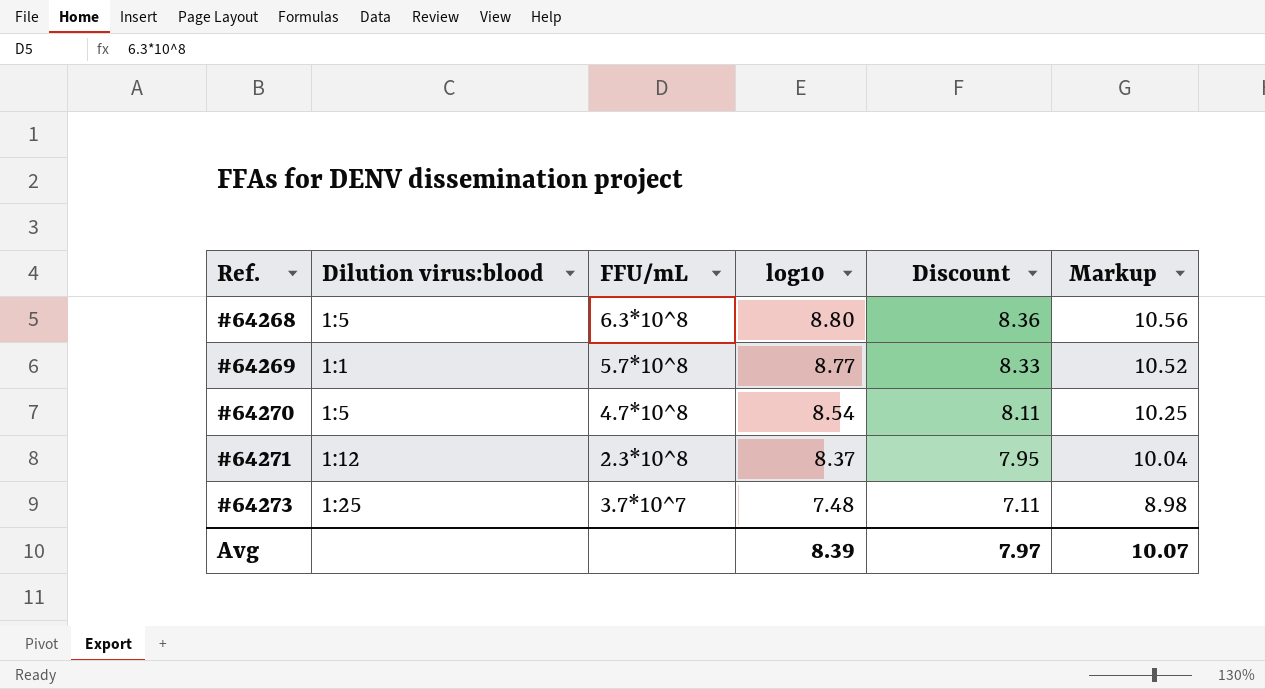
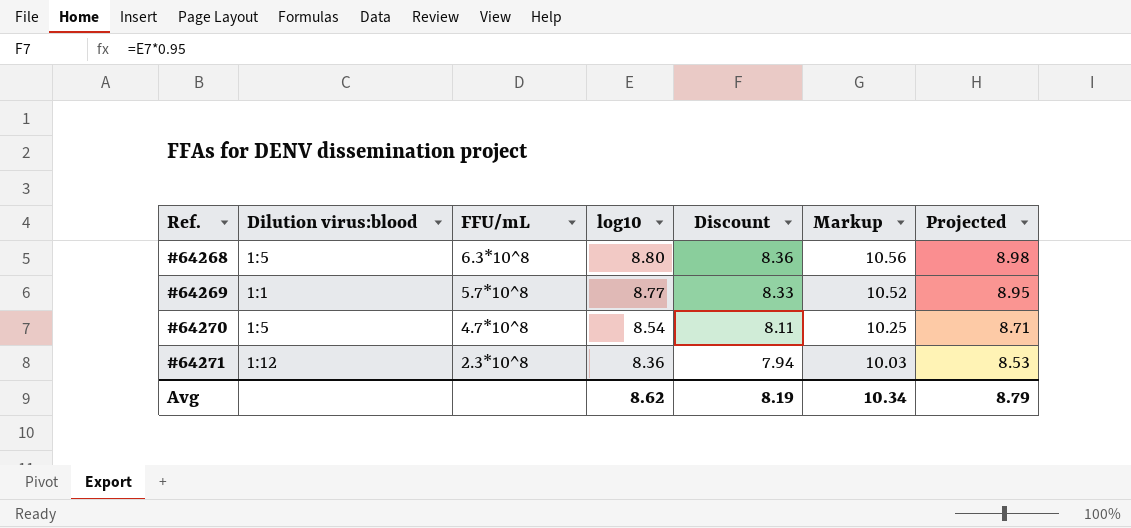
column Projected | formula: none -> [log10] * 1.02
row #64273: 1:25 | 3.7*10^7 | 7.48 | 7.11 | 8.98 -> none
#64271 | log10: 8.37 -> 8.36
#64271 | Discount: 7.95 -> 7.94
#64271 | Markup: 10.04 -> 10.03
Avg | log10: 8.39 -> 8.62
Avg | Discount: 7.97 -> 8.19
Avg | Markup: 10.07 -> 10.34

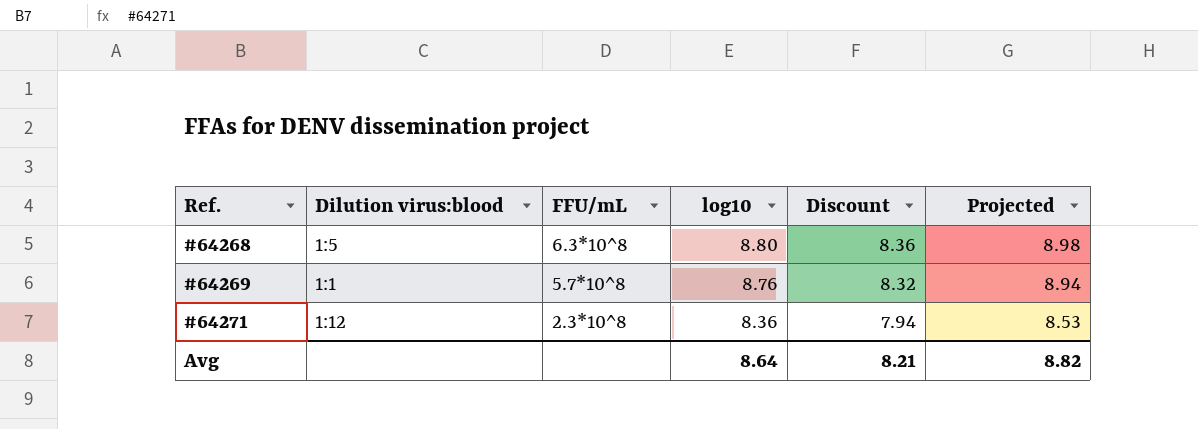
column Markup | formula: [log10] * 1.2 -> none
row #64270: 1:5 | 4.7*10^8 | 8.54 | 8.11 | 10.25 | 8.71 -> none
#64269 | log10: 8.77 -> 8.76
#64269 | Discount: 8.33 -> 8.32
#64269 | Projected: 8.95 -> 8.94
Avg | log10: 8.62 -> 8.64
Avg | Discount: 8.19 -> 8.21
Avg | Projected: 8.79 -> 8.82

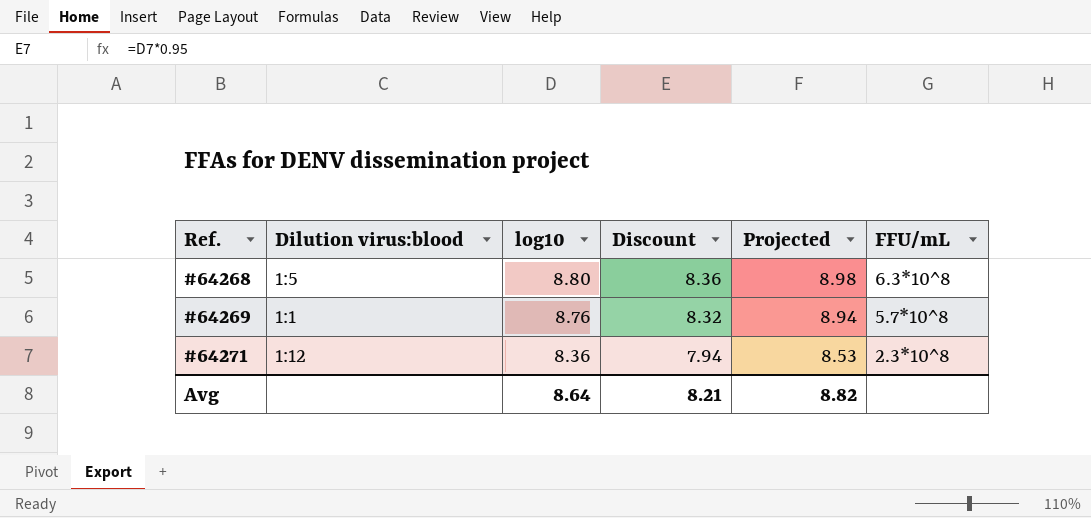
column FFU/mL | position: 3 -> 6

